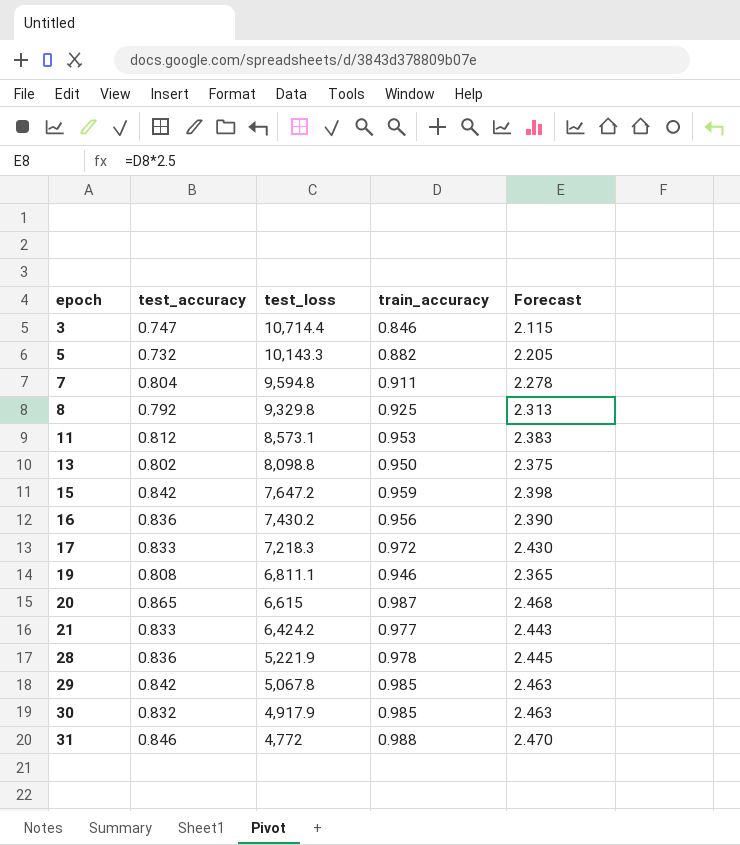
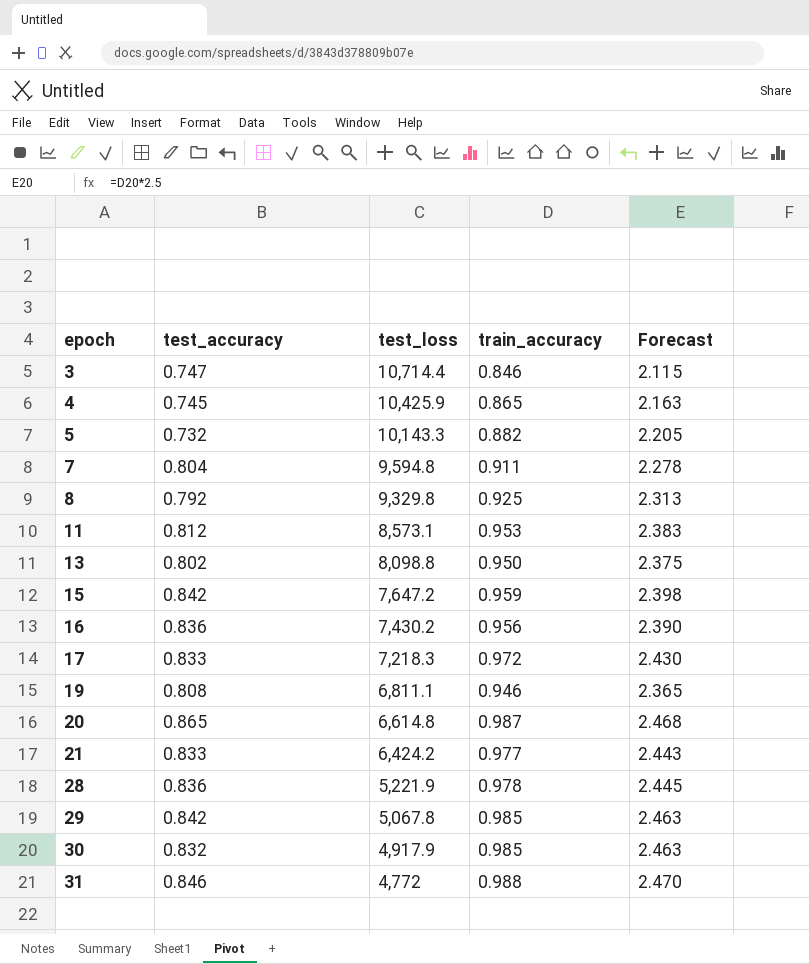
row 4: none -> 0.745 | 10,425.9 | 0.865 | 2.163
20 | test_loss: 6,615 -> 6,614.8

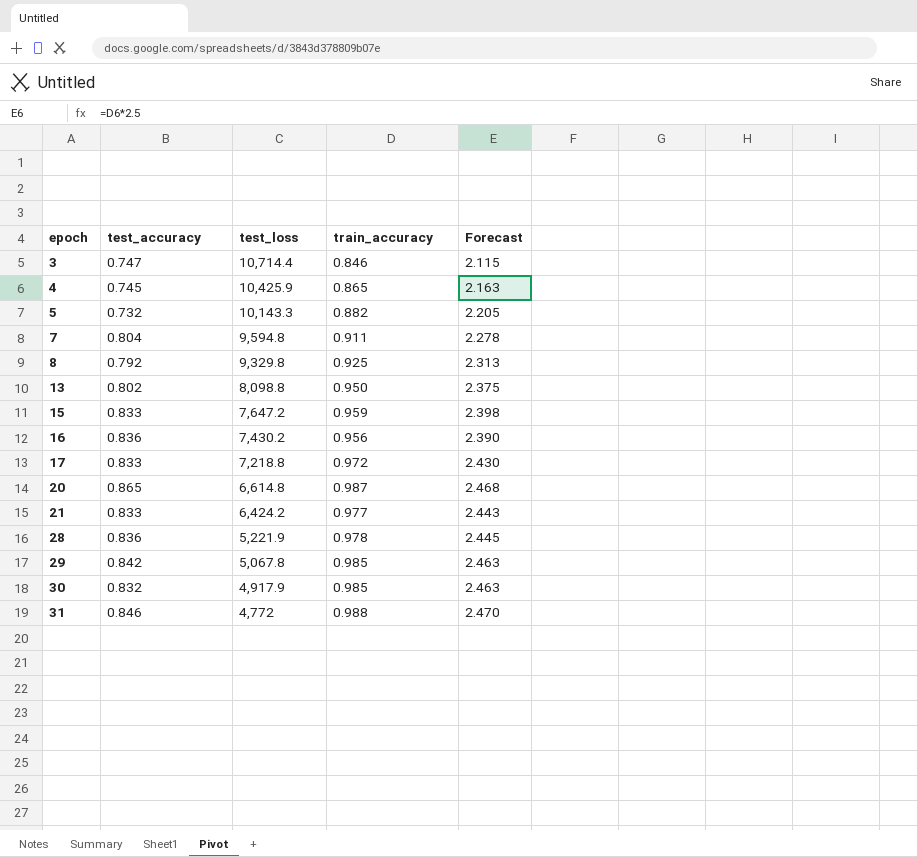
row 11: 0.812 | 8,573.1 | 0.953 | 2.383 -> none
row 19: 0.808 | 6,811.1 | 0.946 | 2.365 -> none
15 | test_accuracy: 0.842 -> 0.833
17 | test_loss: 7,218.3 -> 7,218.8

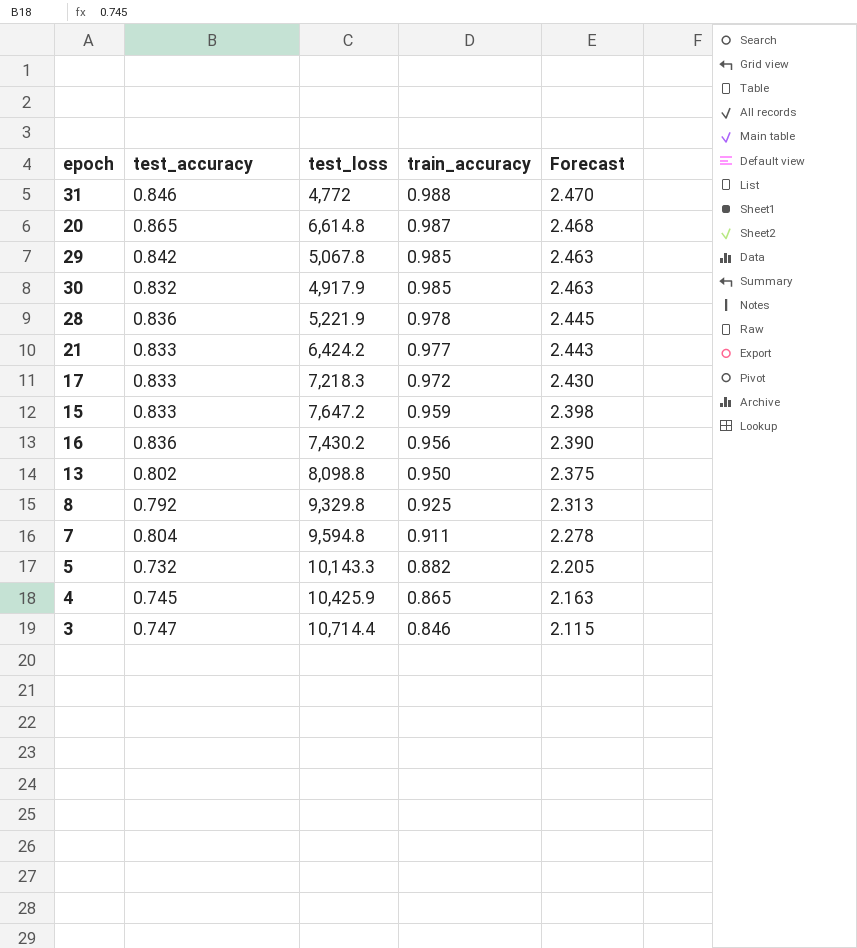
row order: epoch ascending -> train_accuracy descending
17 | test_loss: 7,218.8 -> 7,218.3

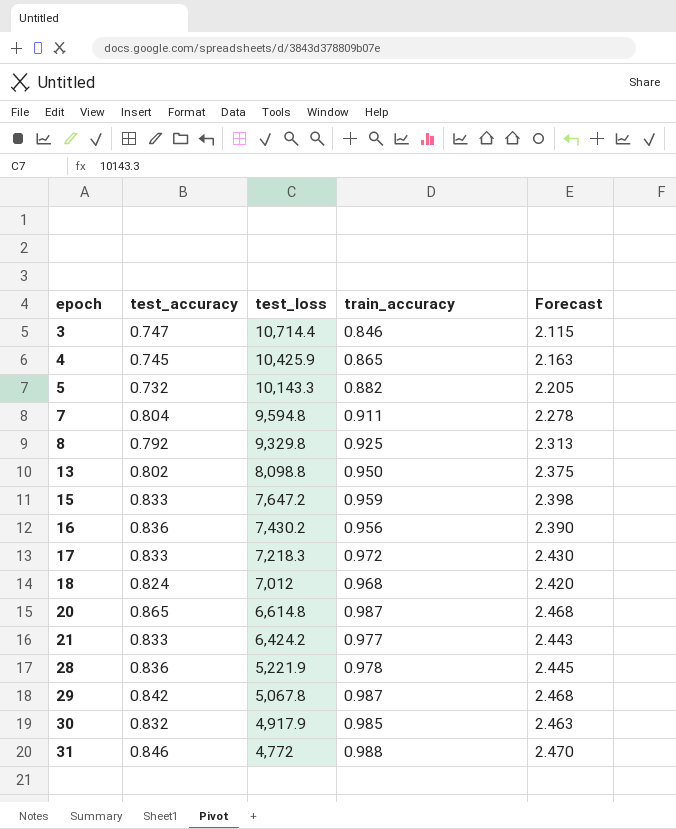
row order: train_accuracy descending -> epoch ascending
row 18: none -> 0.824 | 7,012 | 0.968 | 2.420
29 | train_accuracy: 0.985 -> 0.987
29 | Forecast: 2.463 -> 2.468

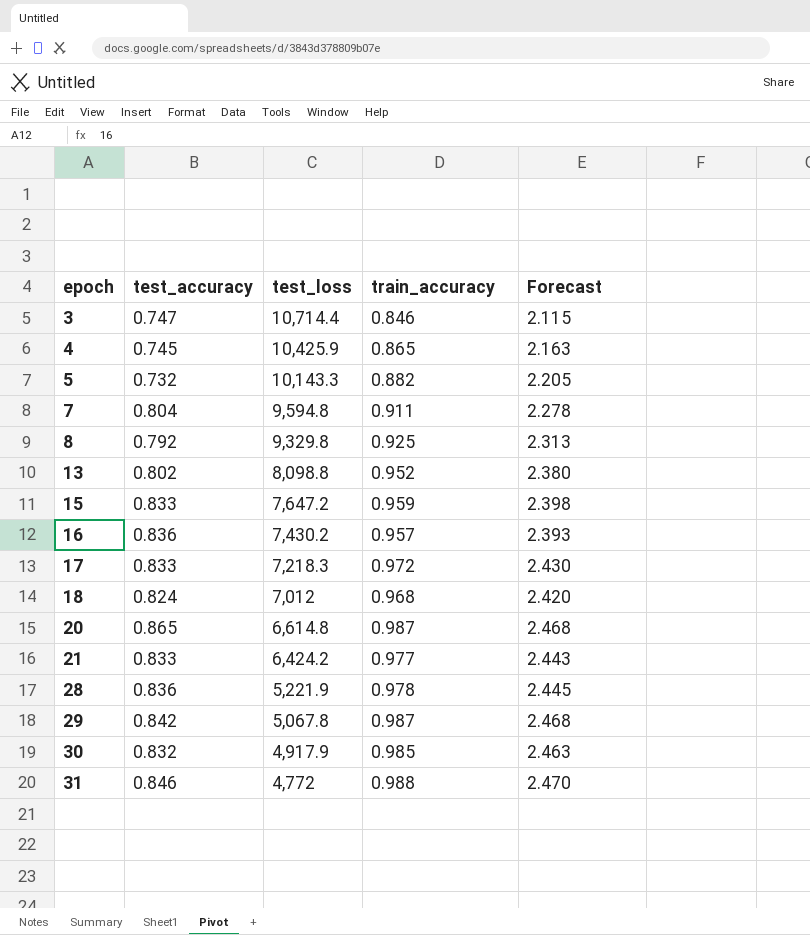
13 | train_accuracy: 0.950 -> 0.952
13 | Forecast: 2.375 -> 2.380
16 | train_accuracy: 0.956 -> 0.957
16 | Forecast: 2.390 -> 2.393

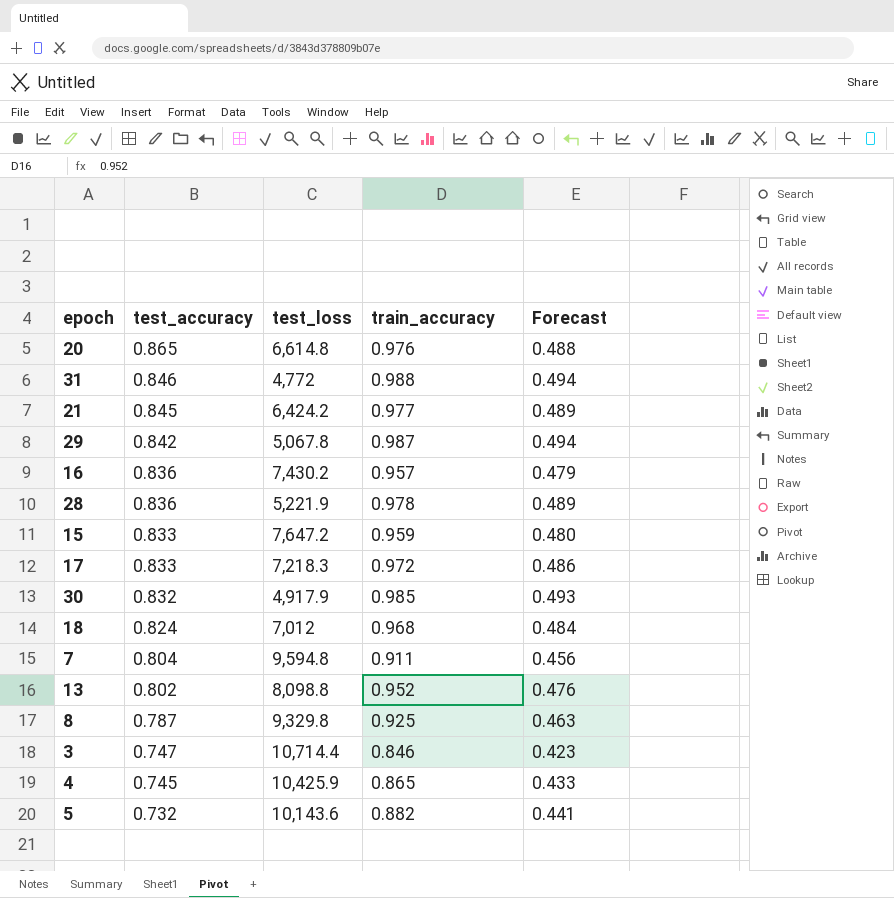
row order: epoch ascending -> test_accuracy descending
column Forecast | formula: [train_accuracy] * 2.5 -> [train_accuracy] * 0.5
20 | train_accuracy: 0.987 -> 0.976
21 | test_accuracy: 0.833 -> 0.845
8 | test_accuracy: 0.792 -> 0.787
5 | test_loss: 10,143.3 -> 10,143.6

